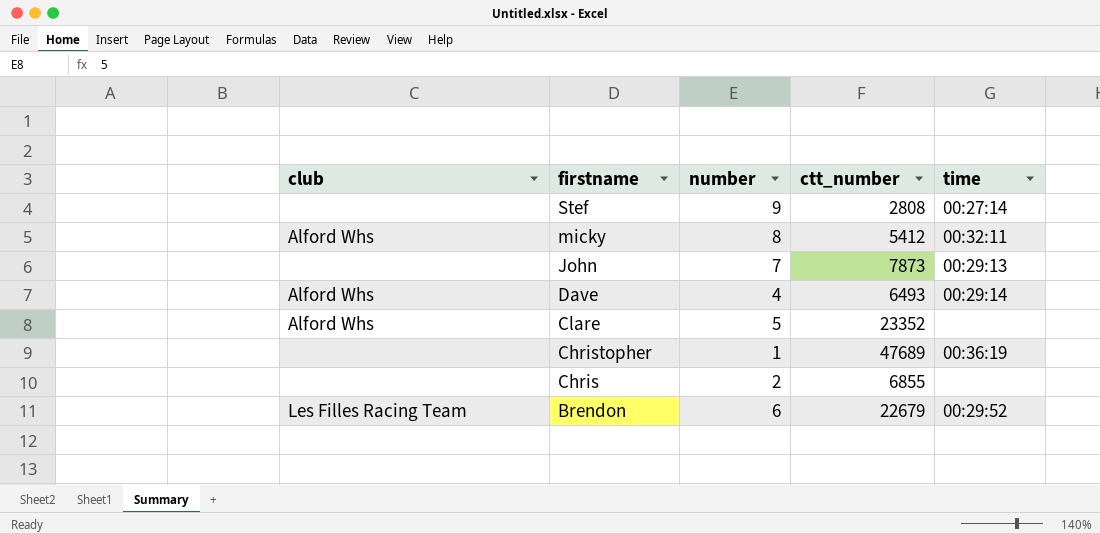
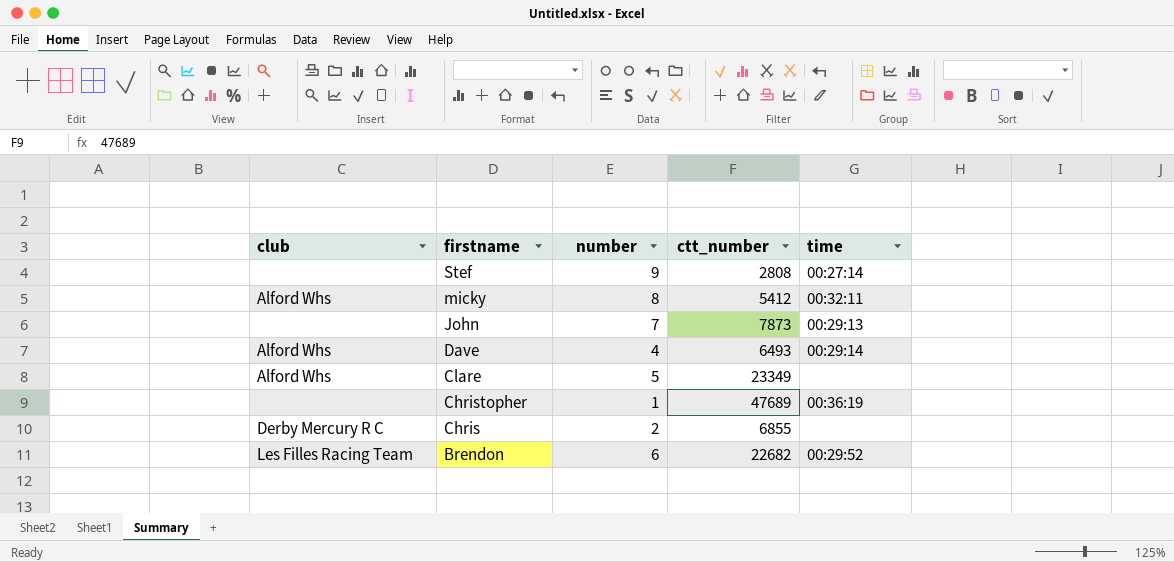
Clare | ctt_number: 23352 -> 23349
Chris | club: none -> Derby Mercury R C
Brendon | ctt_number: 22679 -> 22682

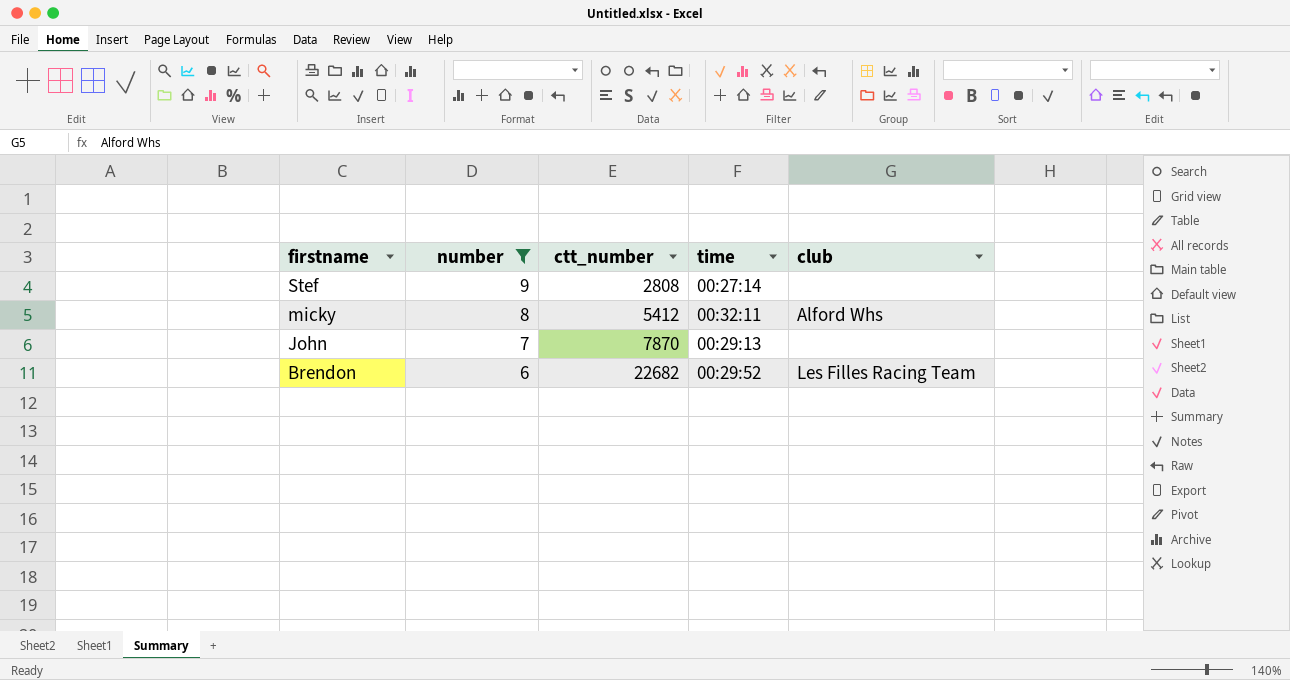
filter: none -> number >= 6
column club | position: 1 -> 5
John | ctt_number: 7873 -> 7870

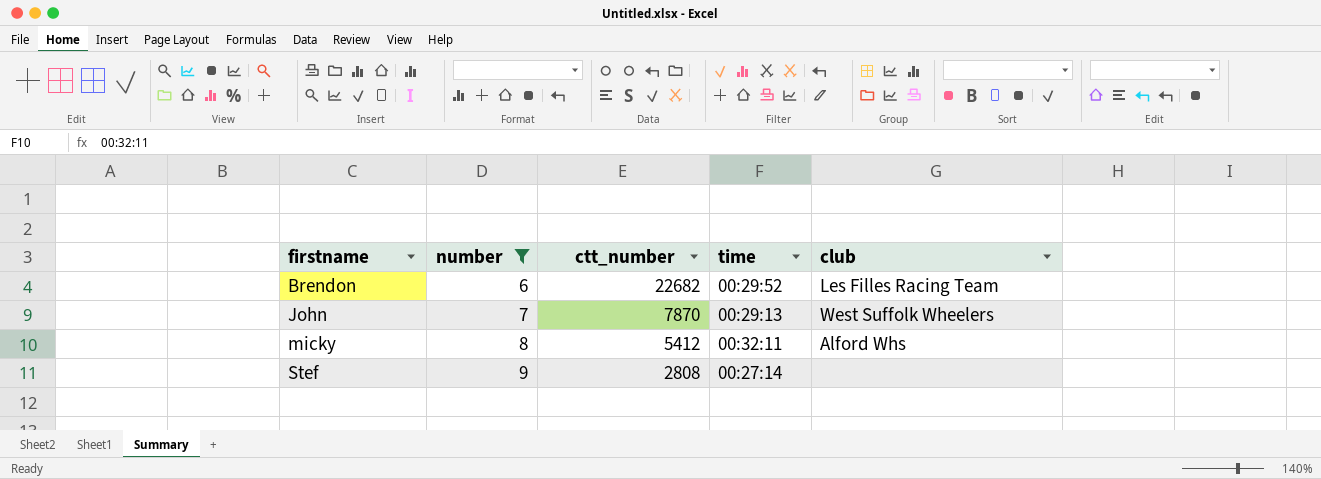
row order: firstname descending -> firstname ascending
John | club: none -> West Suffolk Wheelers

